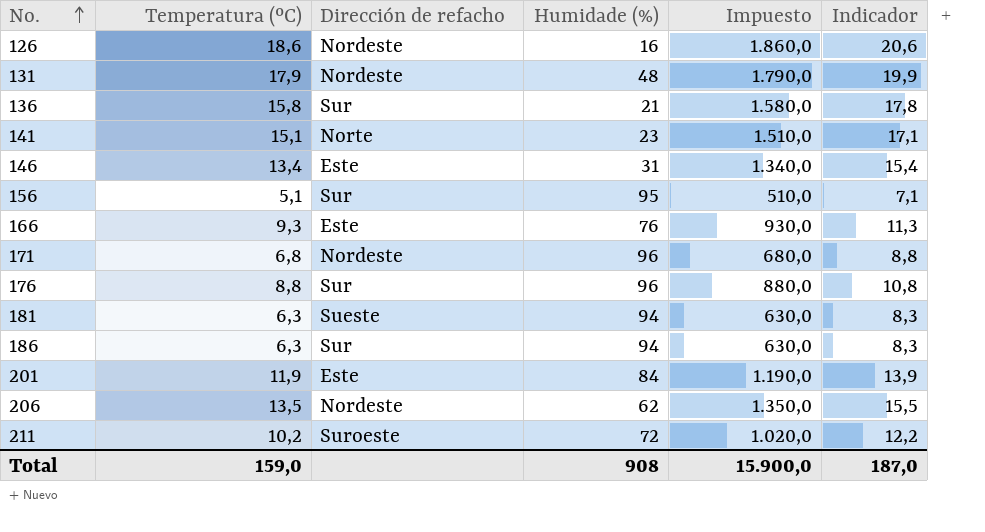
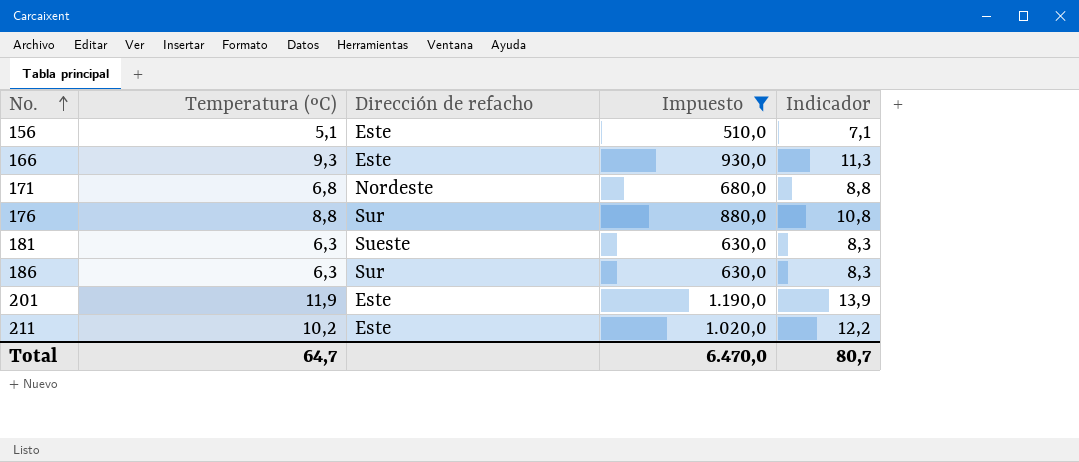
filter: none -> Impuesto <= 1.190,0
column Humidade (%) | position: 4 -> none
156 | Dirección de refacho: Sur -> Este
211 | Dirección de refacho: Suroeste -> Este
Total | Temperatura (ºC): 159,0 -> 64,7
Total | Impuesto: 15.900,0 -> 6.470,0
Total | Indicador: 187,0 -> 80,7

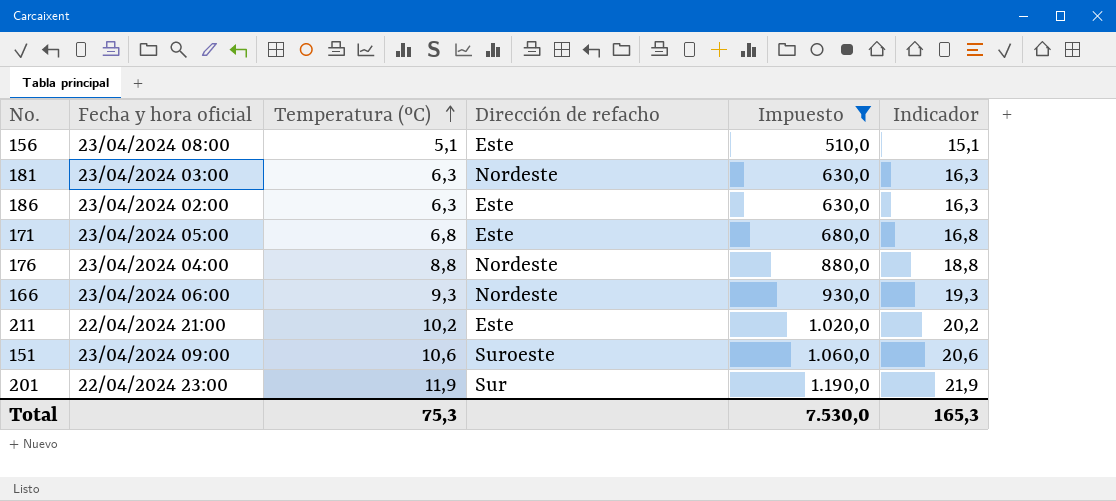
row order: No. ascending -> Temperatura (ºC) ascending
column Fecha y hora oficial | position: none -> 2
column Indicador | formula: [Temperatura (ºC)] + 2 -> [Temperatura (ºC)] + 10
181 | Dirección de refacho: Sueste -> Nordeste
186 | Dirección de refacho: Sur -> Este
171 | Dirección de refacho: Nordeste -> Este
176 | Dirección de refacho: Sur -> Nordeste
166 | Dirección de refacho: Este -> Nordeste
row 151: none -> 23/04/2024 09:00 | 10,6 | Suroeste | 1.060,0 | 20,6
201 | Dirección de refacho: Este -> Sur
Total | Temperatura (ºC): 64,7 -> 75,3
Total | Impuesto: 6.470,0 -> 7.530,0
Total | Indicador: 80,7 -> 165,3

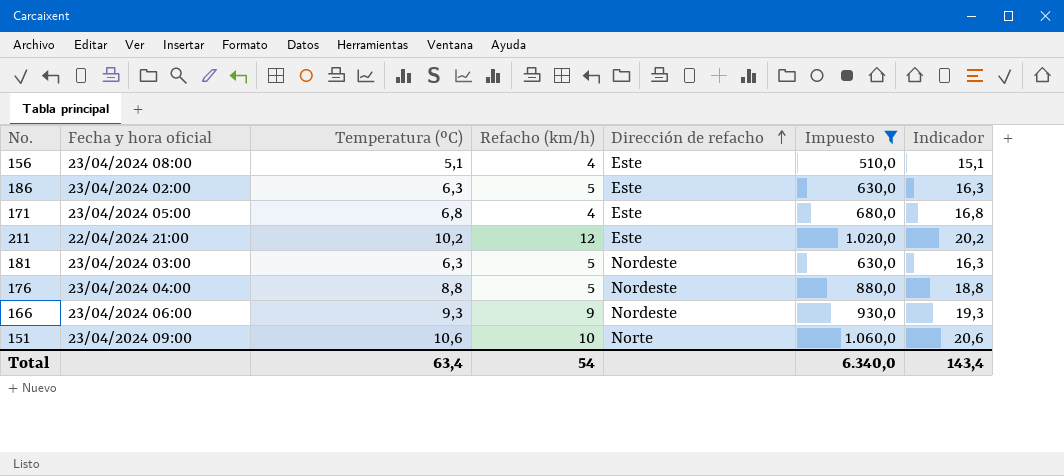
row order: Temperatura (ºC) ascending -> Dirección de refacho ascending
column Refacho (km/h) | position: none -> 4
row 201: 22/04/2024 23:00 | 11,9 | Sur | 1.190,0 | 21,9 -> none
151 | Dirección de refacho: Suroeste -> Norte
Total | Temperatura (ºC): 75,3 -> 63,4
Total | Impuesto: 7.530,0 -> 6.340,0
Total | Indicador: 165,3 -> 143,4

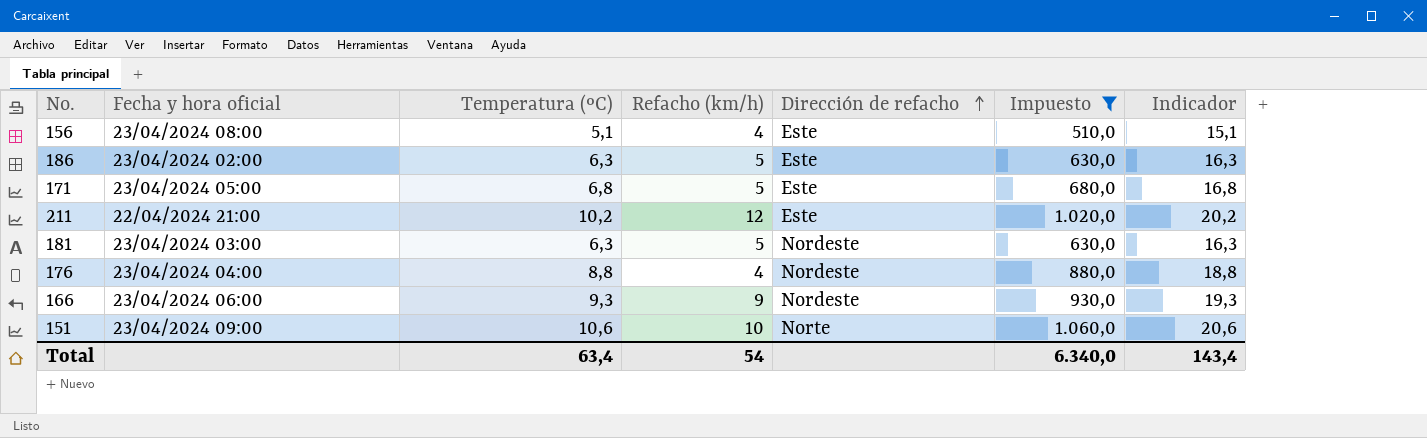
171 | Refacho (km/h): 4 -> 5
176 | Refacho (km/h): 5 -> 4

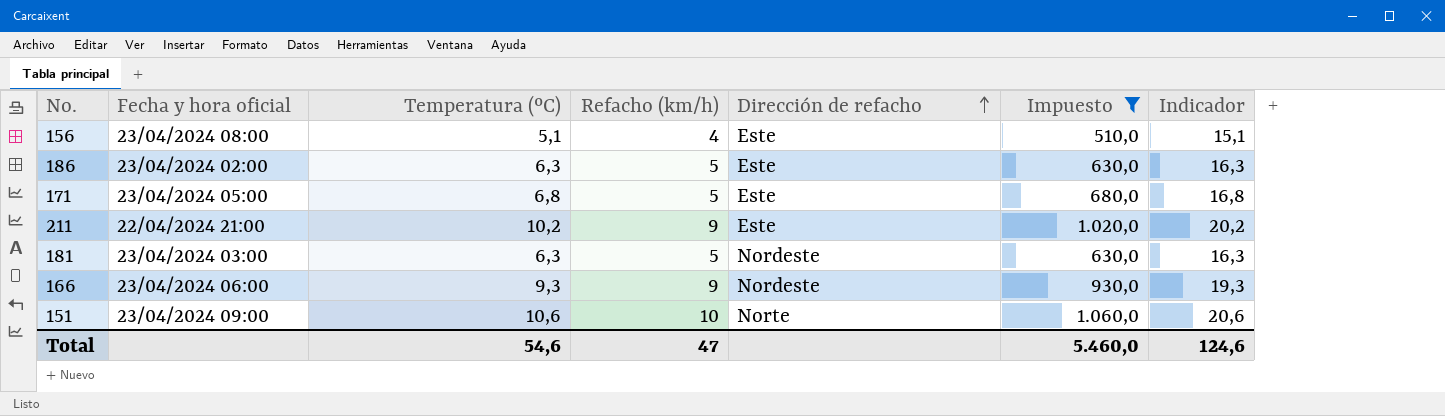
row 176: 23/04/2024 04:00 | 8,8 | 4 | Nordeste | 880,0 | 18,8 -> none
211 | Refacho (km/h): 12 -> 9
Total | Temperatura (ºC): 63,4 -> 54,6
Total | Refacho (km/h): 54 -> 47
Total | Impuesto: 6.340,0 -> 5.460,0
Total | Indicador: 143,4 -> 124,6

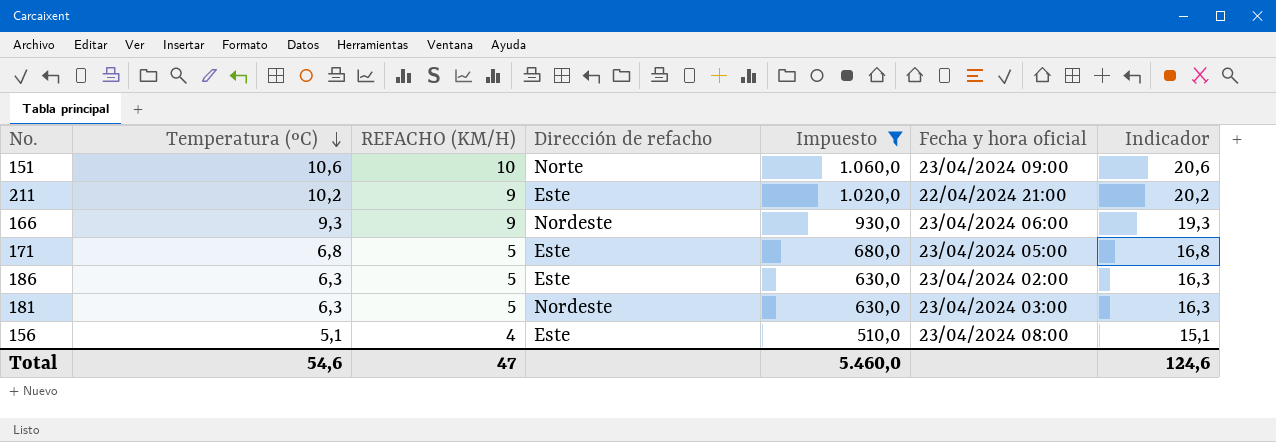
row order: Dirección de refacho ascending -> Temperatura (ºC) descending
column name: Refacho (km/h) -> REFACHO (KM/H)
column Fecha y hora oficial | position: 2 -> 6

